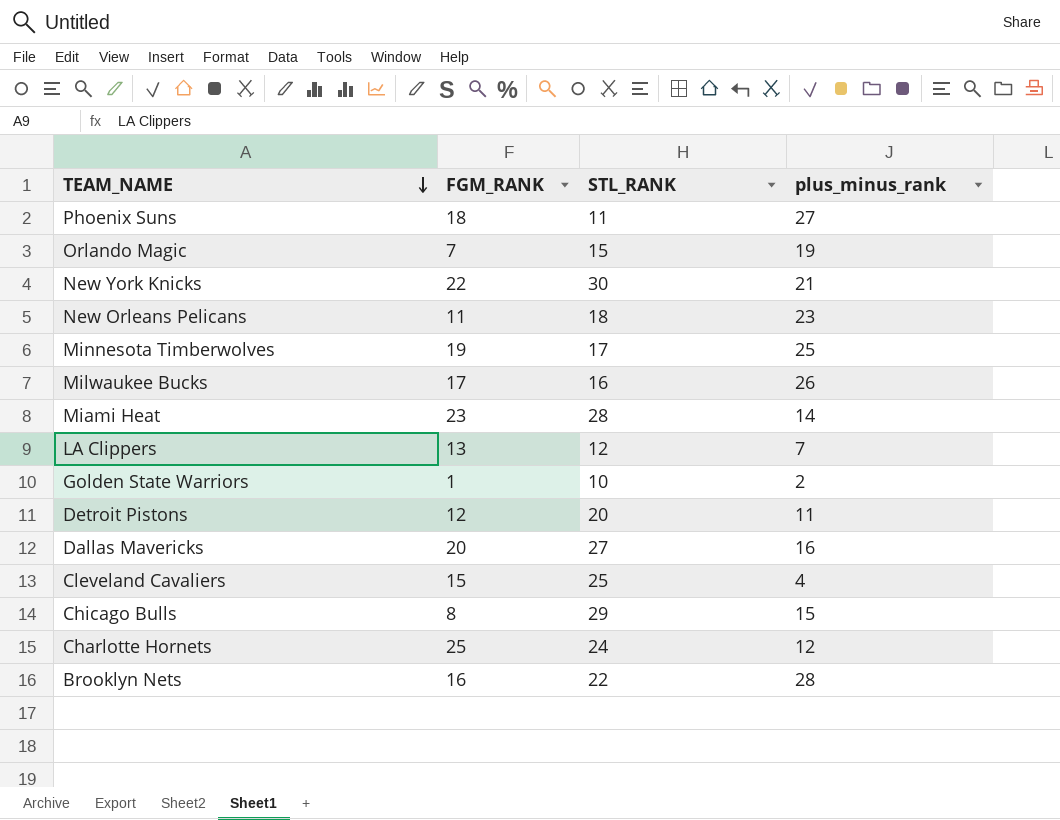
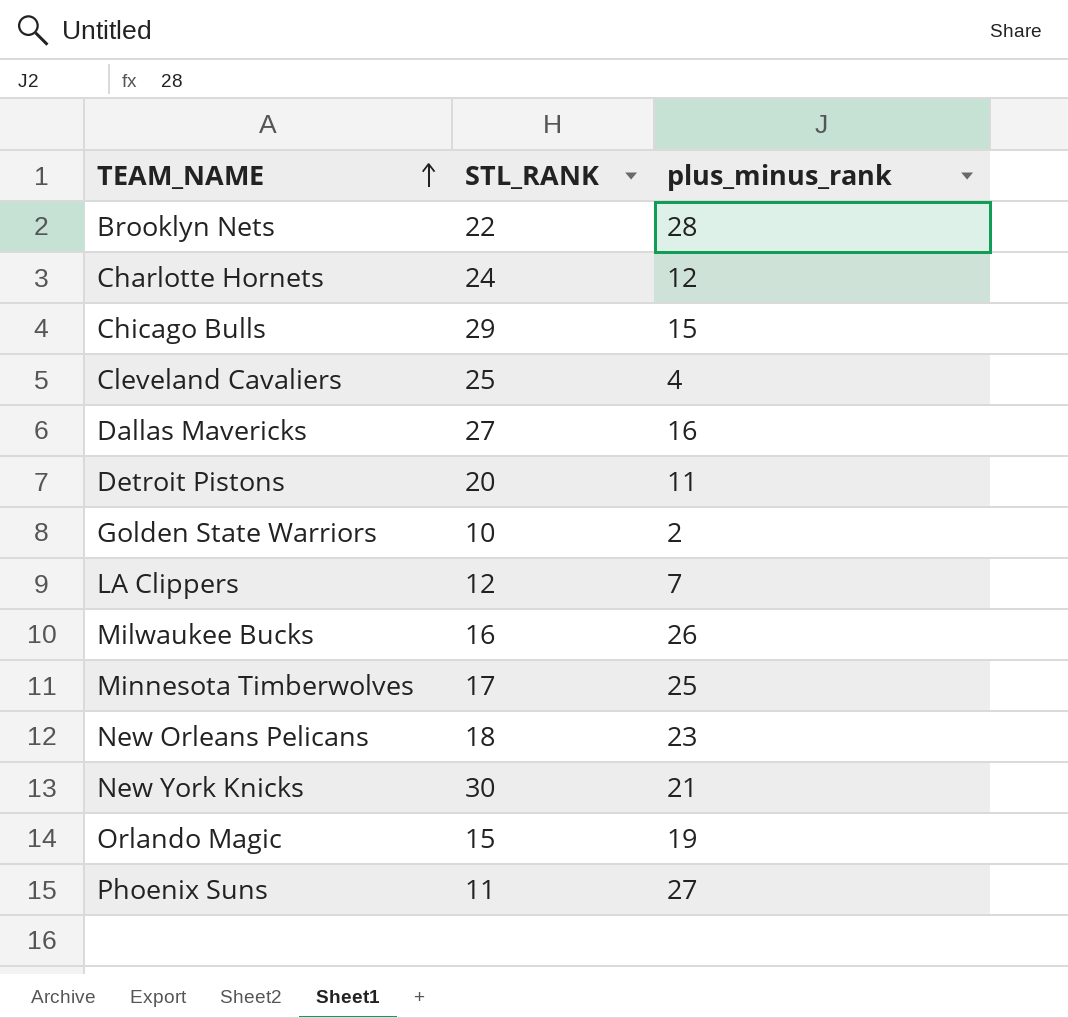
row order: TEAM_NAME descending -> TEAM_NAME ascending
column FGM_RANK | position: 2 -> none
row Miami Heat: 23 | 28 | 14 -> none

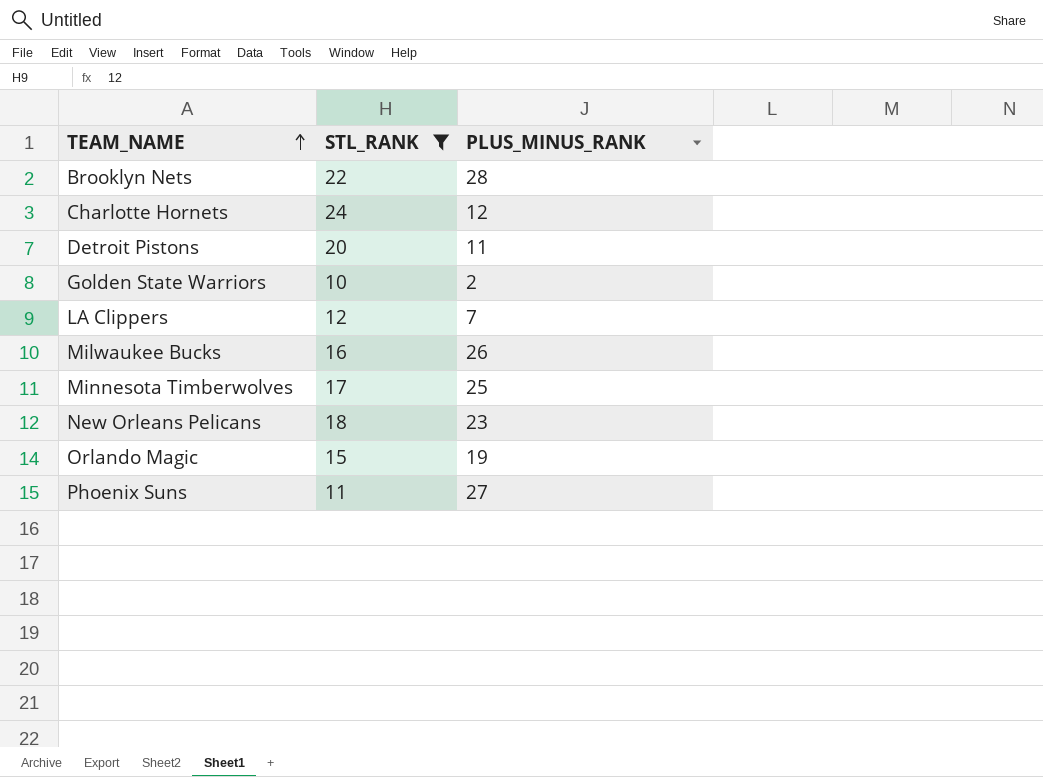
filter: none -> STL_RANK <= 24
column name: plus_minus_rank -> PLUS_MINUS_RANK

